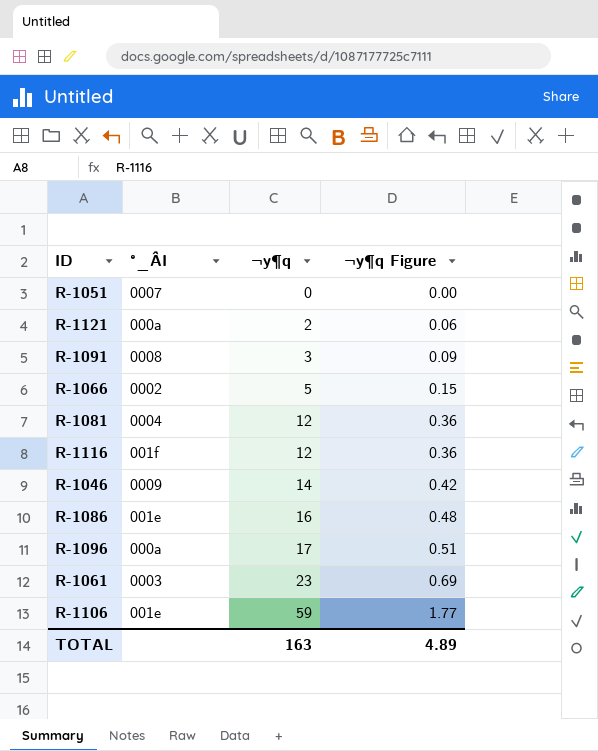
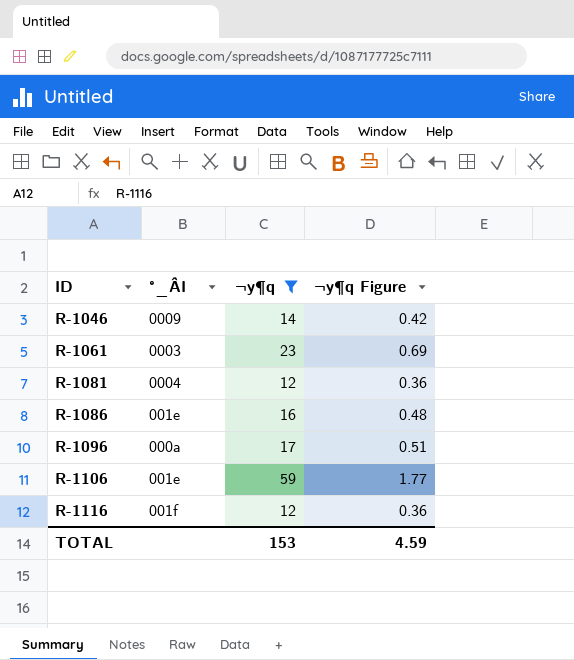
filter: none -> ¬y¶q >= 12
row order: ¬y¶q ascending -> ID ascending
TOTAL | ¬y¶q: 163 -> 153
TOTAL | ¬y¶q Figure: 4.89 -> 4.59

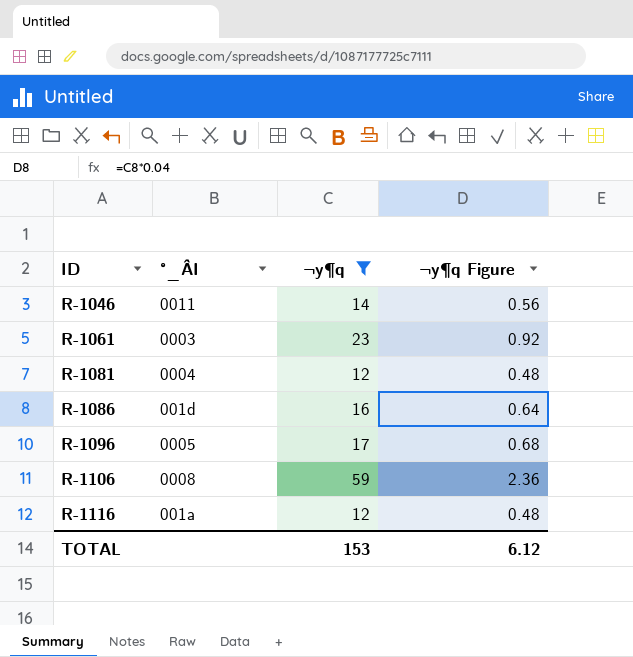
column ¬y¶q Figure | formula: [¬y¶q] * 0.03 -> [¬y¶q] * 0.04
R-1046 | °_ÂI: 0009 -> 0011
R-1086 | °_ÂI: 001e -> 001d
R-1096 | °_ÂI: 000a -> 0005
R-1106 | °_ÂI: 001e -> 0008
R-1116 | °_ÂI: 001f -> 001a
TOTAL | ¬y¶q Figure: 4.59 -> 6.12

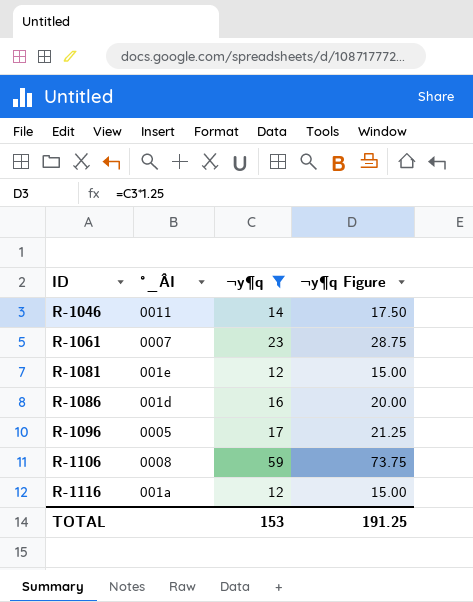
column ¬y¶q Figure | formula: [¬y¶q] * 0.04 -> [¬y¶q] * 1.25
R-1061 | °_ÂI: 0003 -> 0007
R-1081 | °_ÂI: 0004 -> 001e
TOTAL | ¬y¶q Figure: 6.12 -> 191.25

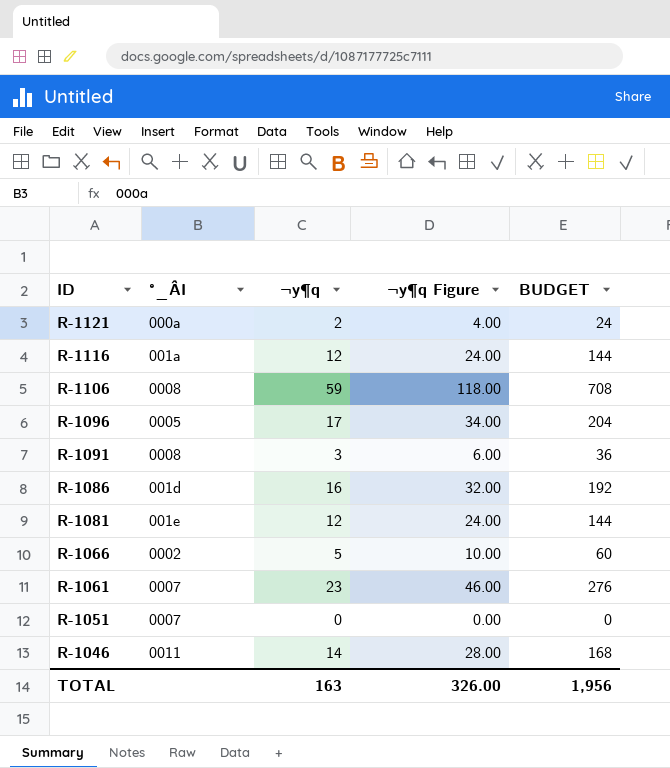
filter: ¬y¶q >= 12 -> none
row order: ID ascending -> ID descending
column ¬y¶q Figure | formula: [¬y¶q] * 1.25 -> [¬y¶q] * 2
column BUDGET | formula: none -> [¬y¶q] * 12
TOTAL | ¬y¶q: 153 -> 163
TOTAL | ¬y¶q Figure: 191.25 -> 326.00

